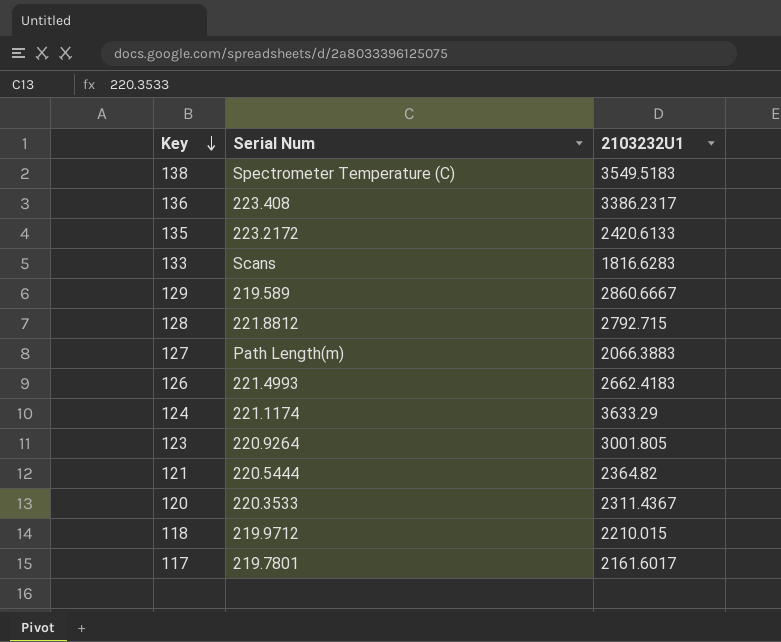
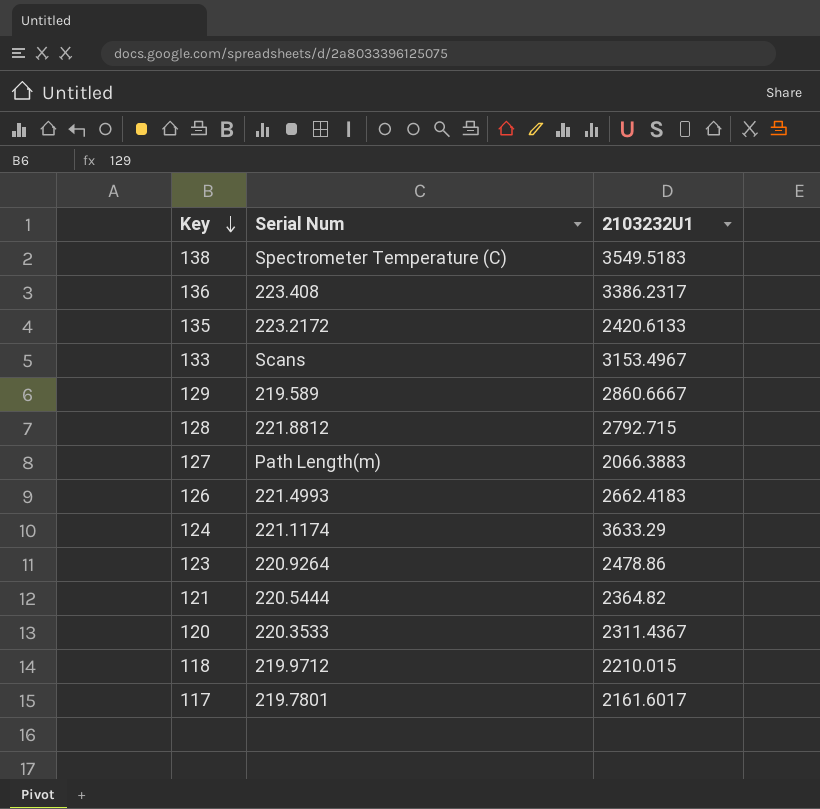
133 | 2103232U1: 1816.6283 -> 3153.4967
123 | 2103232U1: 3001.805 -> 2478.86

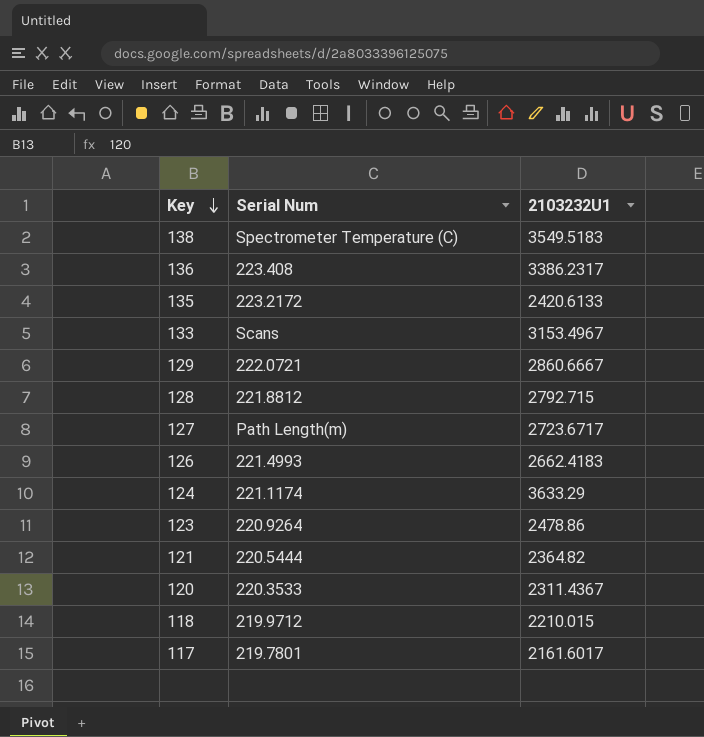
129 | Serial Num: 219.589 -> 222.0721
127 | 2103232U1: 2066.3883 -> 2723.6717

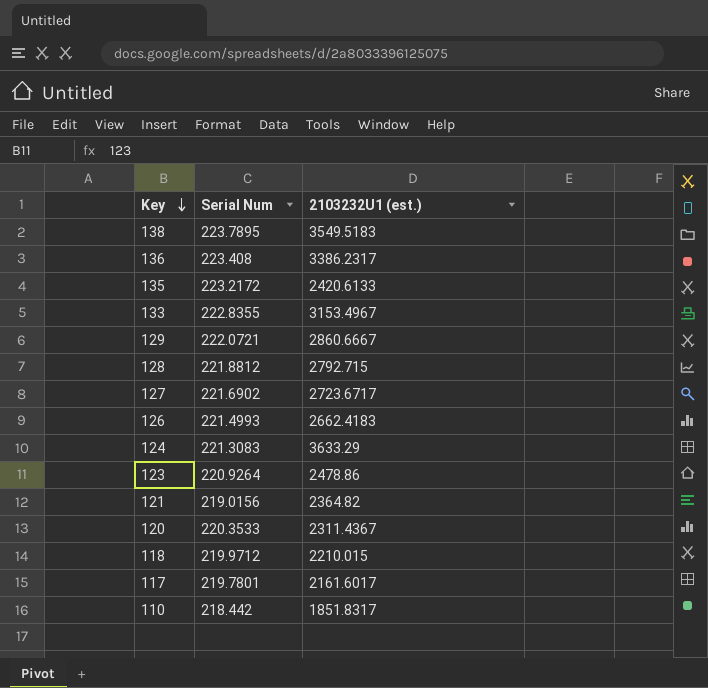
column name: 2103232U1 -> 2103232U1 (est.)
138 | Serial Num: Spectrometer Temperature (C) -> 223.7895
133 | Serial Num: Scans -> 222.8355
127 | Serial Num: Path Length(m) -> 221.6902
124 | Serial Num: 221.1174 -> 221.3083
121 | Serial Num: 220.5444 -> 219.0156
row 110: none -> 218.442 | 1851.8317

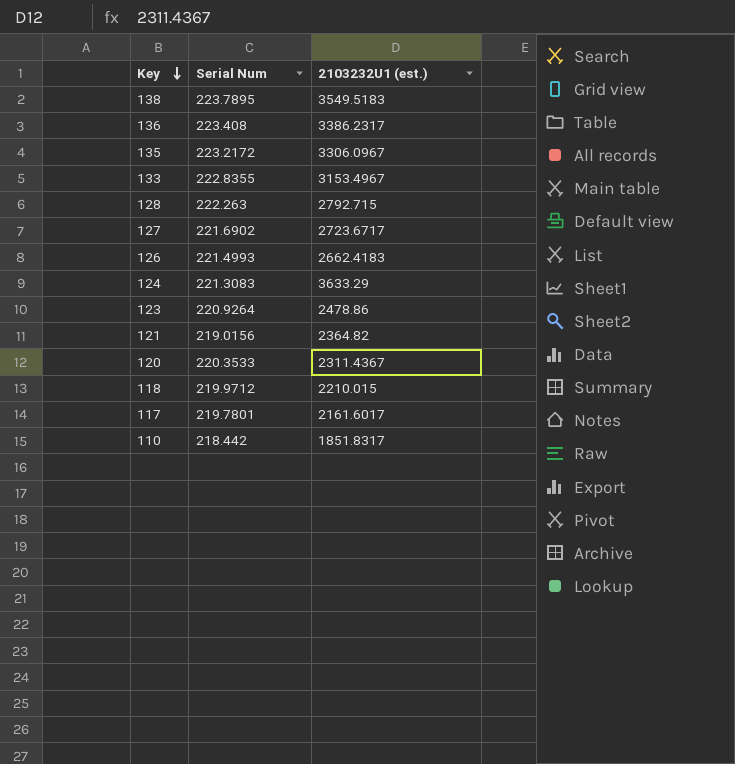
row 129: 222.0721 | 2860.6667 -> none
135 | 2103232U1 (est.): 2420.6133 -> 3306.0967
128 | Serial Num: 221.8812 -> 222.263

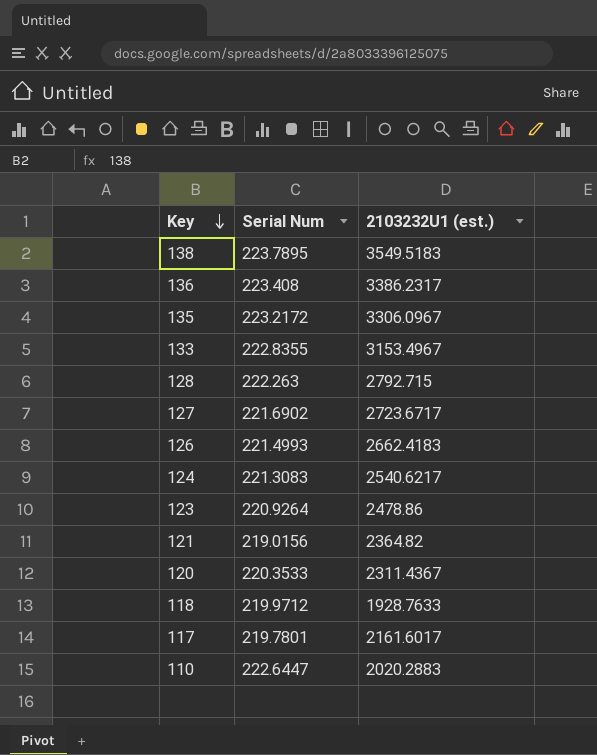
124 | 2103232U1 (est.): 3633.29 -> 2540.6217
118 | 2103232U1 (est.): 2210.015 -> 1928.7633
110 | Serial Num: 218.442 -> 222.6447
110 | 2103232U1 (est.): 1851.8317 -> 2020.2883

